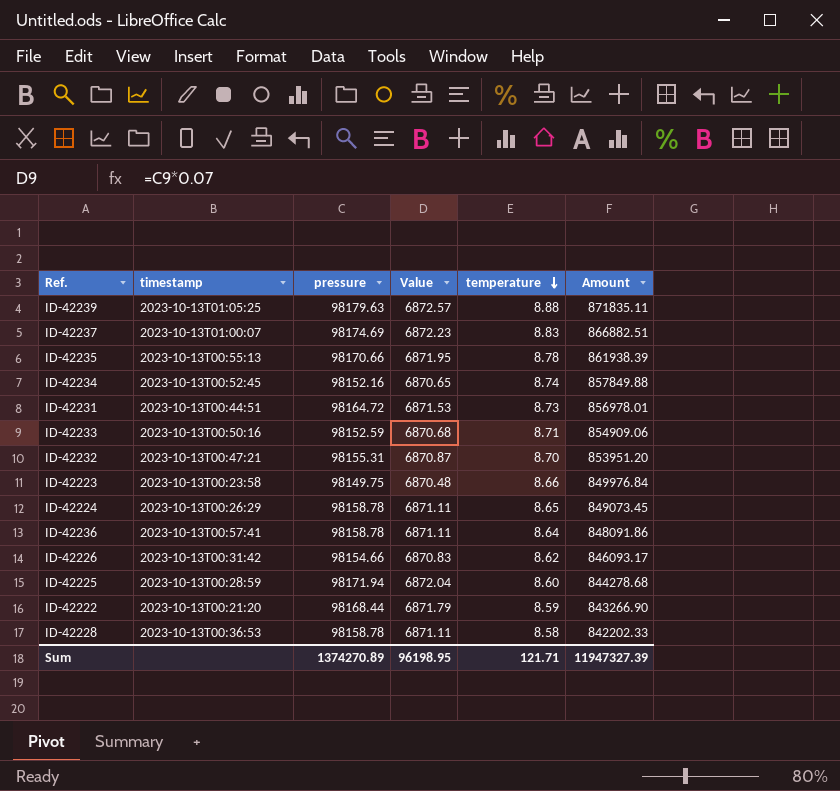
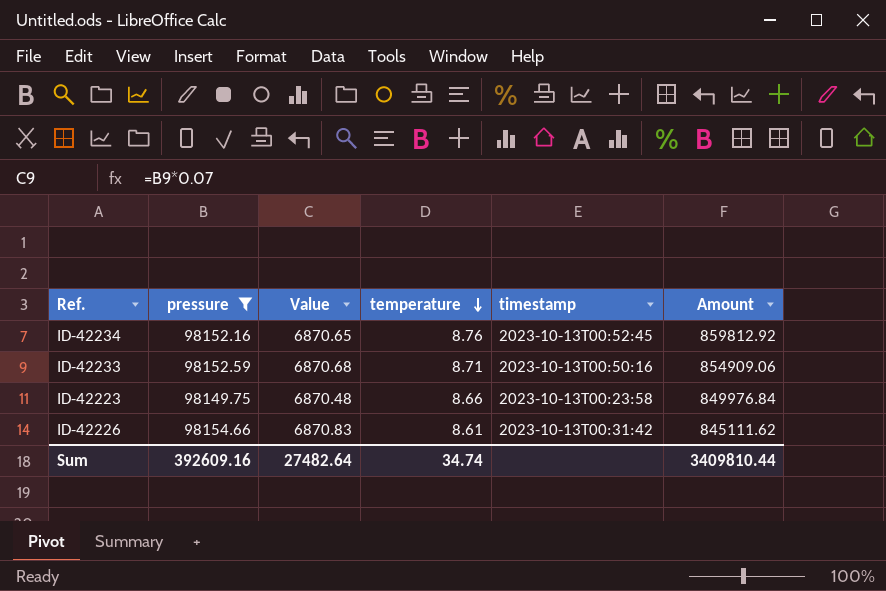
filter: none -> pressure <= 98154.66
column timestamp | position: 2 -> 5
ID-42234 | temperature: 8.74 -> 8.76
ID-42234 | Amount: 857849.88 -> 859812.92
ID-42226 | temperature: 8.62 -> 8.61
ID-42226 | Amount: 846093.17 -> 845111.62
Sum | pressure: 1374270.89 -> 392609.16
Sum | Value: 96198.95 -> 27482.64
Sum | temperature: 121.71 -> 34.74
Sum | Amount: 11947327.39 -> 3409810.44

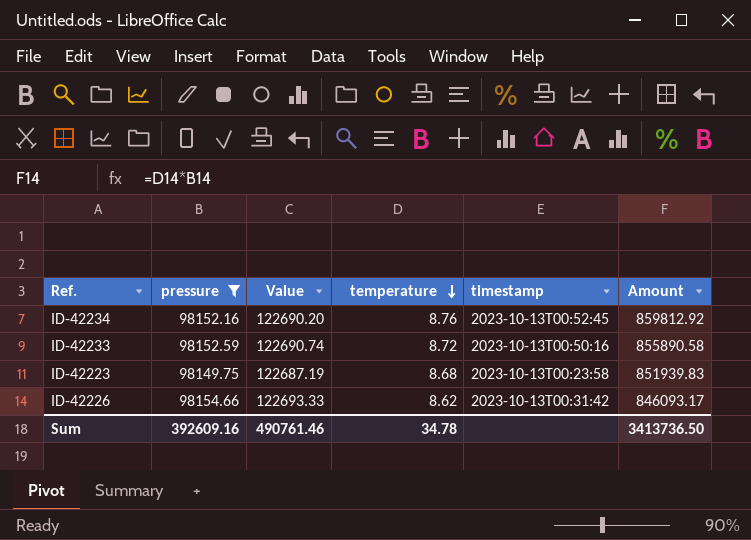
column Value | formula: [pressure] * 0.07 -> [pressure] * 1.25
ID-42233 | temperature: 8.71 -> 8.72
ID-42233 | Amount: 854909.06 -> 855890.58
ID-42223 | temperature: 8.66 -> 8.68
ID-42223 | Amount: 849976.84 -> 851939.83
ID-42226 | temperature: 8.61 -> 8.62
ID-42226 | Amount: 845111.62 -> 846093.17
Sum | Value: 27482.64 -> 490761.46
Sum | temperature: 34.74 -> 34.78
Sum | Amount: 3409810.44 -> 3413736.50

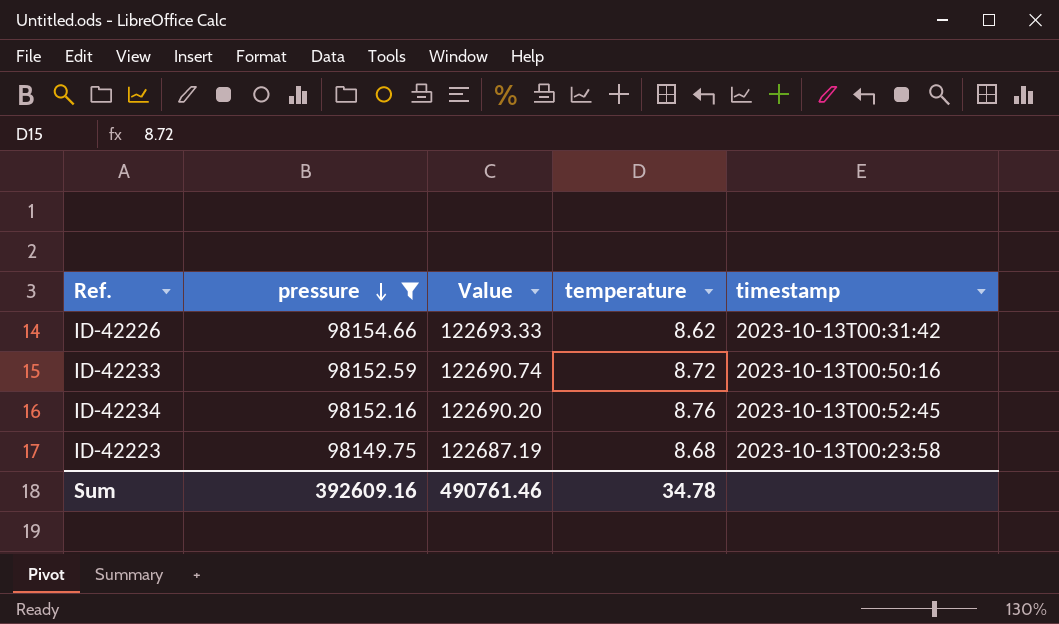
row order: temperature descending -> pressure descending
column Amount | formula: [pressure] * [temperature] -> none

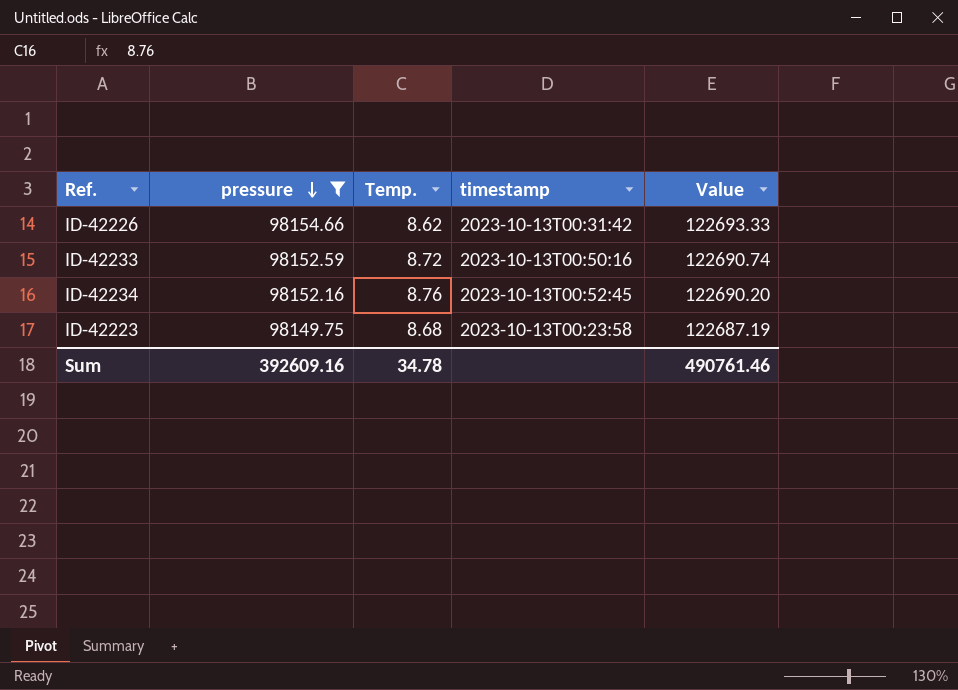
column name: temperature -> Temp.
column Value | position: 3 -> 5

